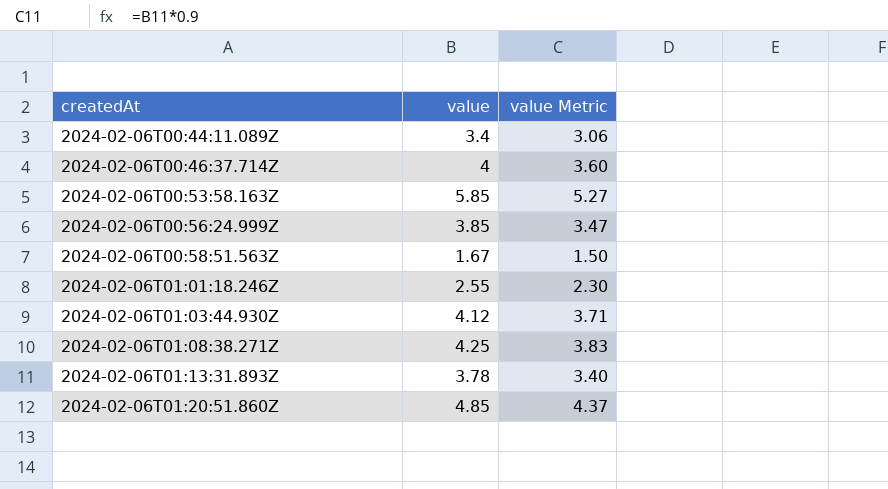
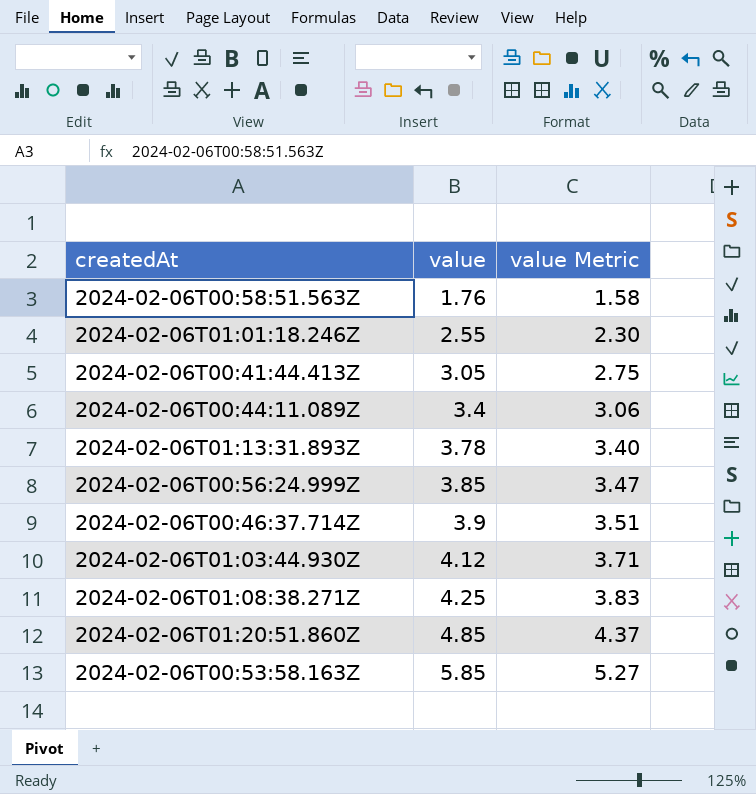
row order: createdAt ascending -> value ascending
2024-02-06T00:58:51.563Z | value: 1.67 -> 1.76
2024-02-06T00:58:51.563Z | value Metric: 1.50 -> 1.58
row 2024-02-06T00:41:44.413Z: none -> 3.05 | 2.75
2024-02-06T00:46:37.714Z | value: 4 -> 3.9
2024-02-06T00:46:37.714Z | value Metric: 3.60 -> 3.51

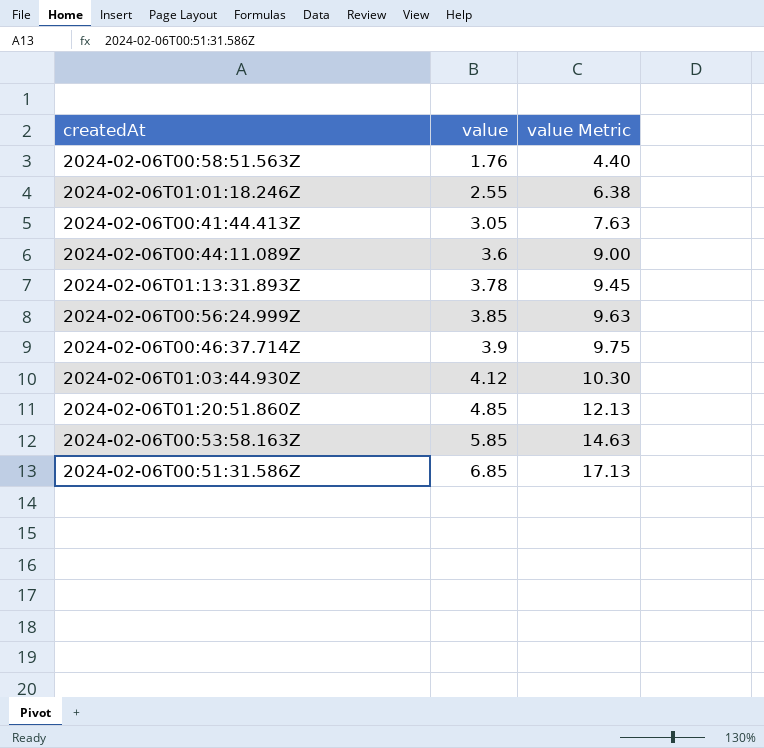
column value Metric | formula: [value] * 0.9 -> [value] * 2.5
row 2024-02-06T01:08:38.271Z: 4.25 | 3.83 -> none
2024-02-06T00:44:11.089Z | value: 3.4 -> 3.6
row 2024-02-06T00:51:31.586Z: none -> 6.85 | 17.13

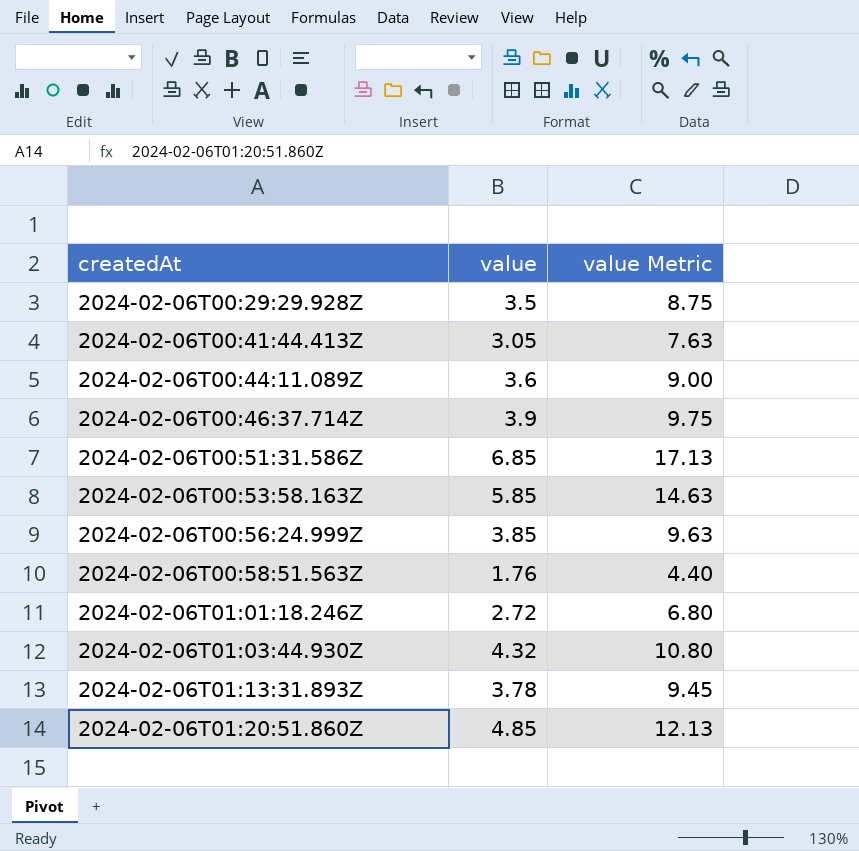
row order: value ascending -> createdAt ascending
row 2024-02-06T00:29:29.928Z: none -> 3.5 | 8.75
2024-02-06T01:01:18.246Z | value: 2.55 -> 2.72
2024-02-06T01:01:18.246Z | value Metric: 6.38 -> 6.80
2024-02-06T01:03:44.930Z | value: 4.12 -> 4.32
2024-02-06T01:03:44.930Z | value Metric: 10.30 -> 10.80

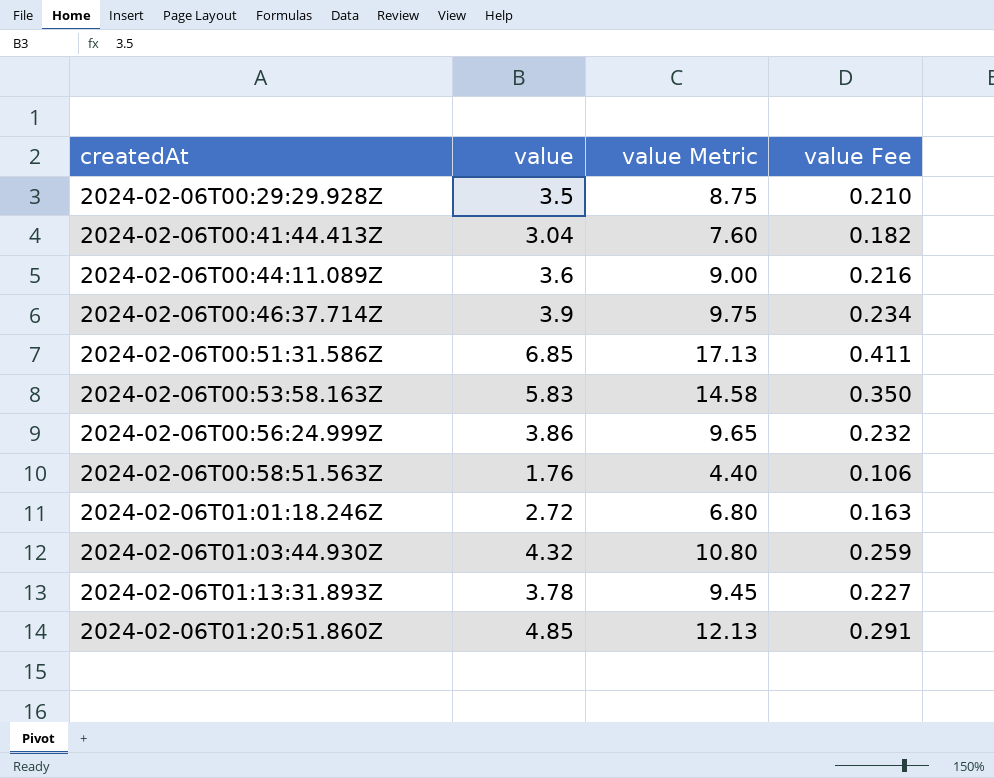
column value Fee | formula: none -> [value] * 0.06
2024-02-06T00:41:44.413Z | value: 3.05 -> 3.04
2024-02-06T00:41:44.413Z | value Metric: 7.63 -> 7.60
2024-02-06T00:53:58.163Z | value: 5.85 -> 5.83
2024-02-06T00:53:58.163Z | value Metric: 14.63 -> 14.58
2024-02-06T00:56:24.999Z | value: 3.85 -> 3.86
2024-02-06T00:56:24.999Z | value Metric: 9.63 -> 9.65

